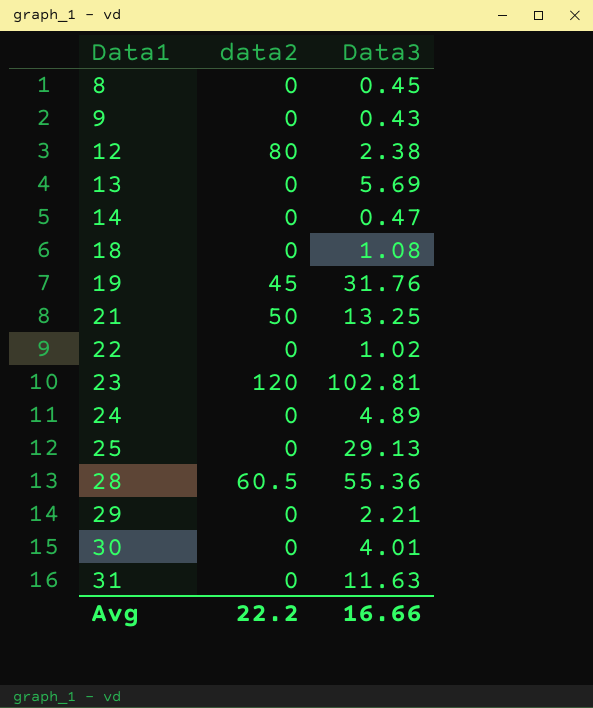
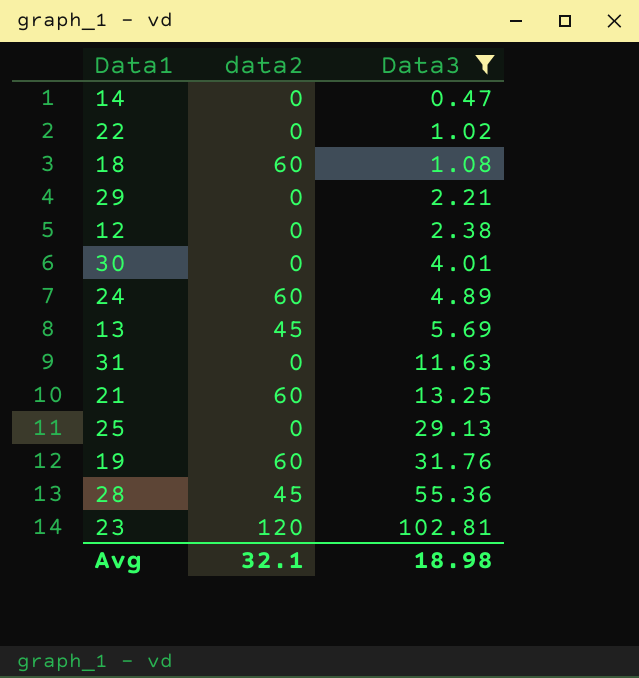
filter: none -> Data3 >= 0.47
row order: Data1 ascending -> Data3 ascending
18 | data2: 0 -> 60
12 | data2: 80 -> 0
24 | data2: 0 -> 60
13 | data2: 0 -> 45
21 | data2: 50 -> 60
19 | data2: 45 -> 60
28 | data2: 60.5 -> 45
Avg | data2: 22.2 -> 32.1
Avg | Data3: 16.66 -> 18.98

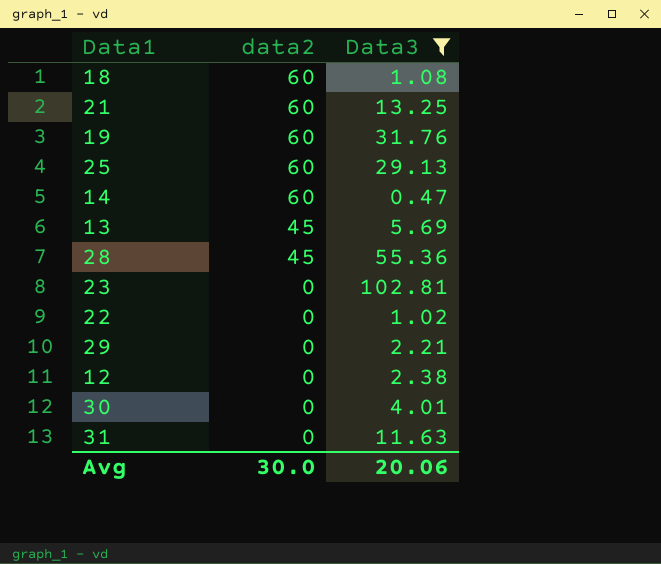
row order: Data3 ascending -> data2 descending
row 24: 60 | 4.89 -> none
25 | data2: 0 -> 60
14 | data2: 0 -> 60
23 | data2: 120 -> 0
Avg | data2: 32.1 -> 30.0
Avg | Data3: 18.98 -> 20.06

